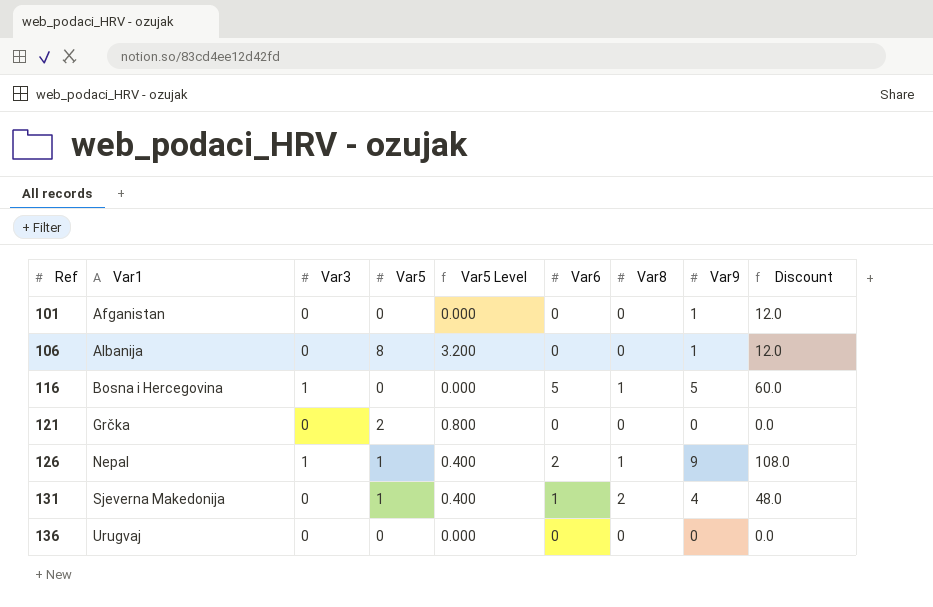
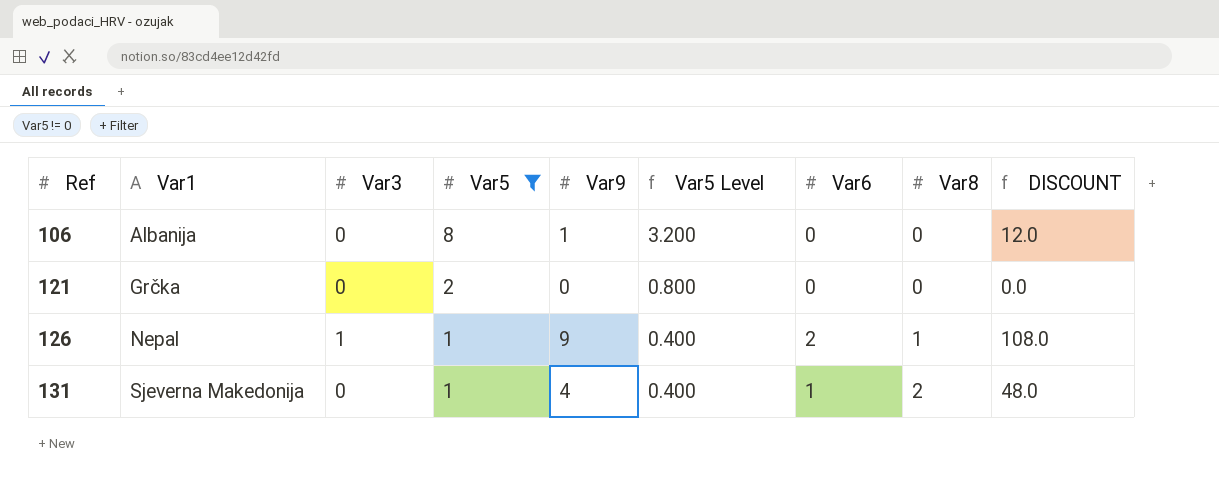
filter: none -> Var5 != 0
column Var9 | position: 8 -> 5
column name: Discount -> DISCOUNT

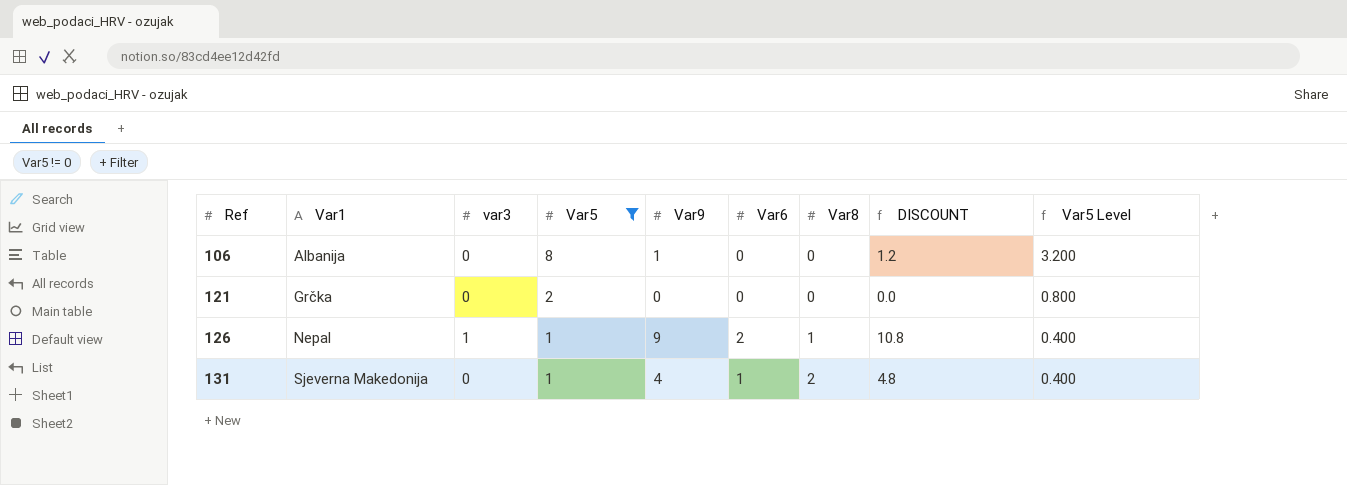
column name: Var3 -> var3
column DISCOUNT | formula: [Var9] * 12 -> [Var9] * 1.2
column Var5 Level | position: 6 -> 9

